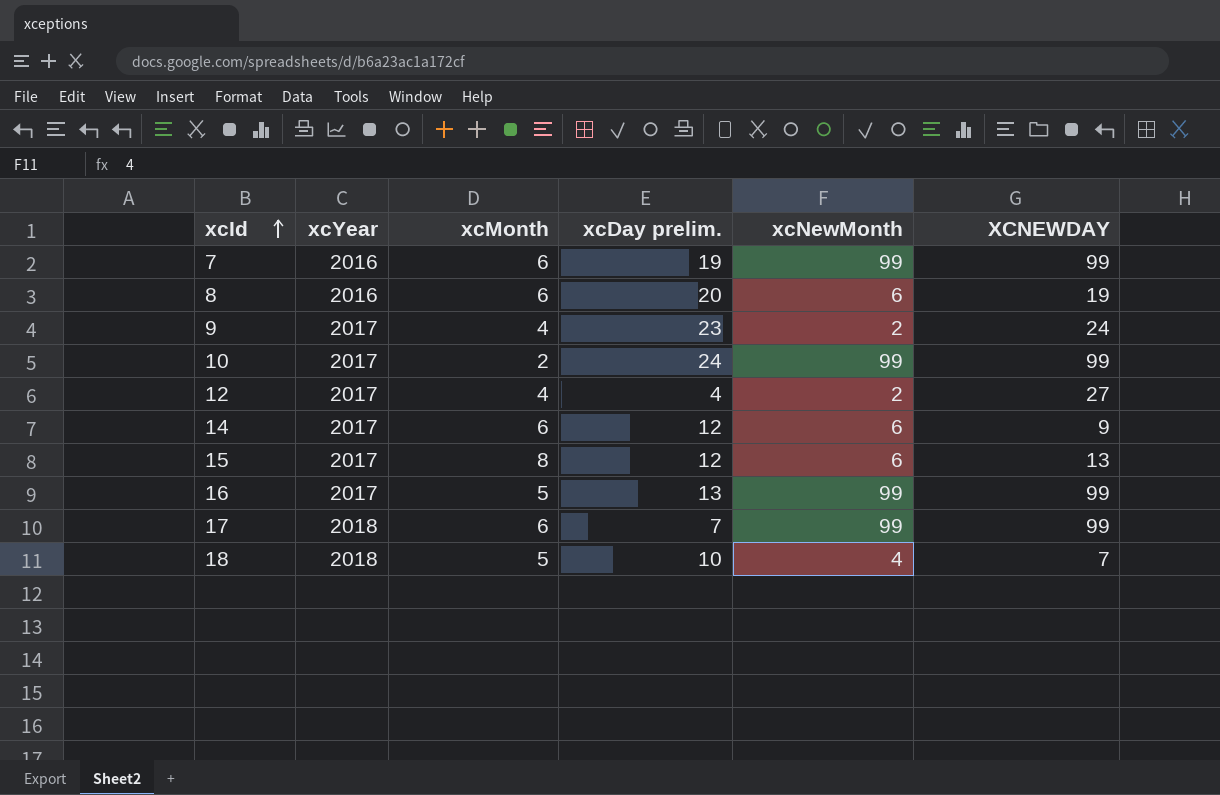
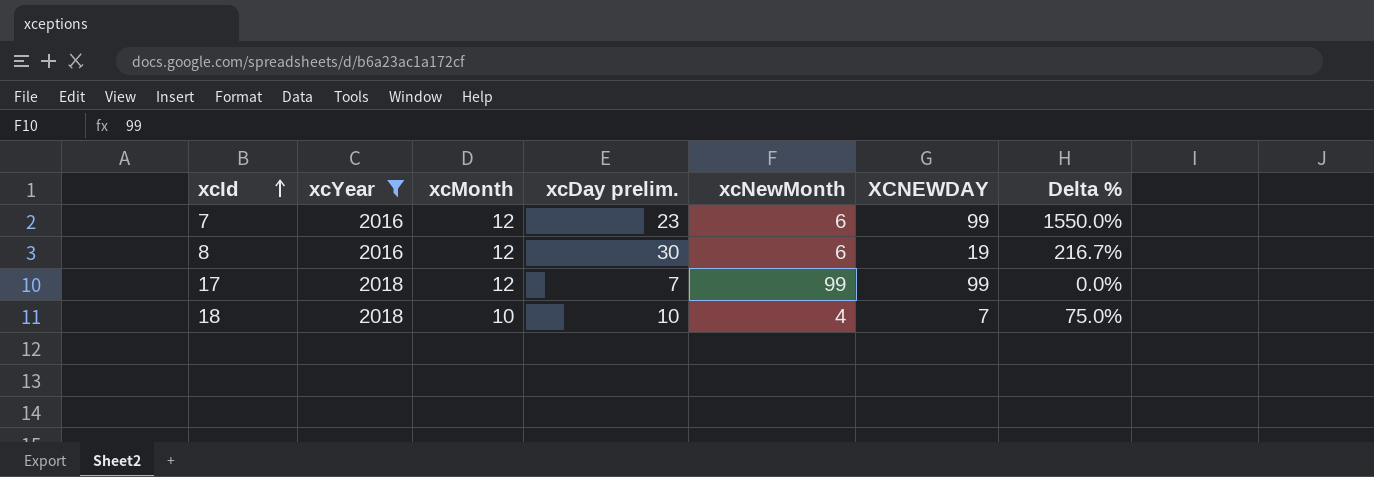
filter: none -> xcYear != 2017
column Delta % | formula: none -> ([XCNEWDAY] - [xcNewMonth]) / [xcNewMonth]
7 | xcMonth: 6 -> 12
7 | xcDay prelim.: 19 -> 23
7 | xcNewMonth: 99 -> 6
8 | xcMonth: 6 -> 12
8 | xcDay prelim.: 20 -> 30
17 | xcMonth: 6 -> 12
18 | xcMonth: 5 -> 10

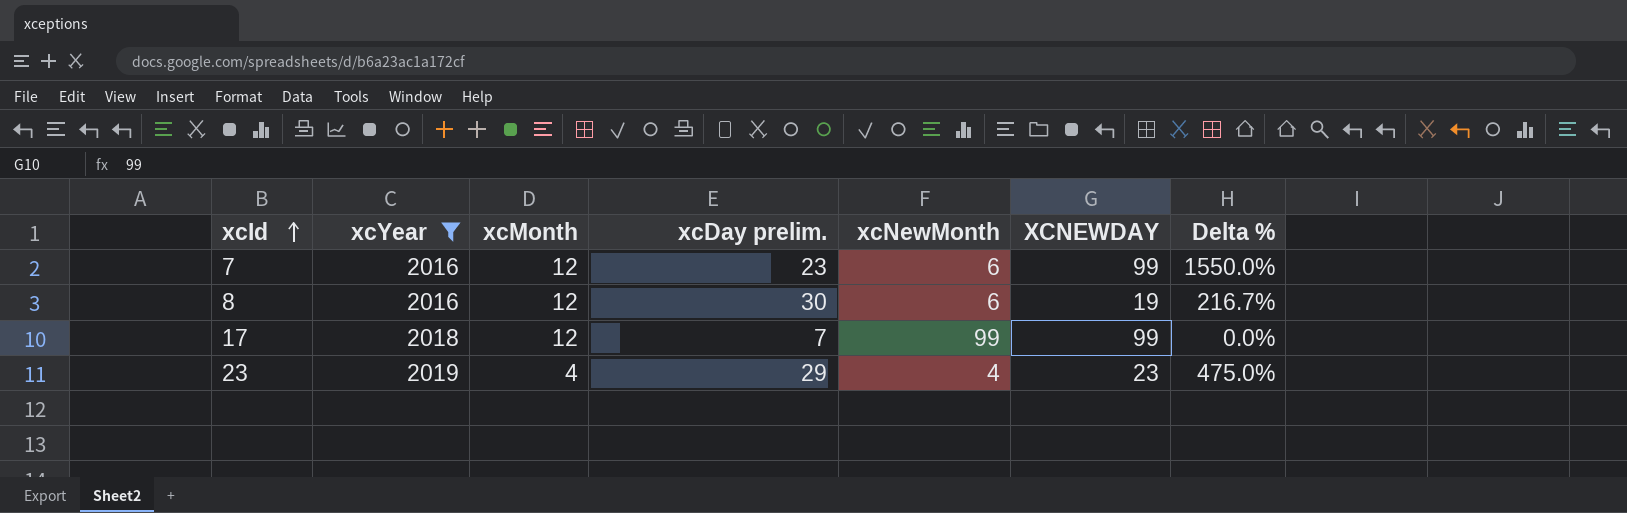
row 18: 2018 | 10 | 10 | 4 | 7 | 75.0% -> none
row 23: none -> 2019 | 4 | 29 | 4 | 23 | 475.0%

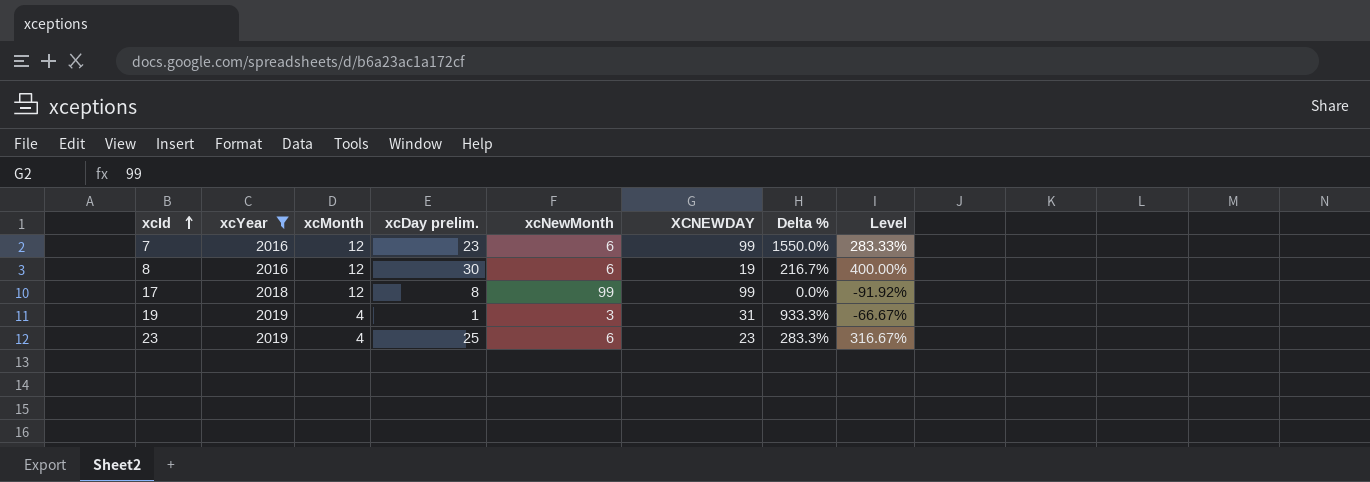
column Level | formula: none -> ([xcDay prelim.] - [xcNewMonth]) / [xcNewMonth]
17 | xcDay prelim.: 7 -> 8
row 19: none -> 2019 | 4 | 1 | 3 | 31 | 933.3% | -66.67%
23 | xcDay prelim.: 29 -> 25
23 | xcNewMonth: 4 -> 6
23 | Delta %: 475.0% -> 283.3%

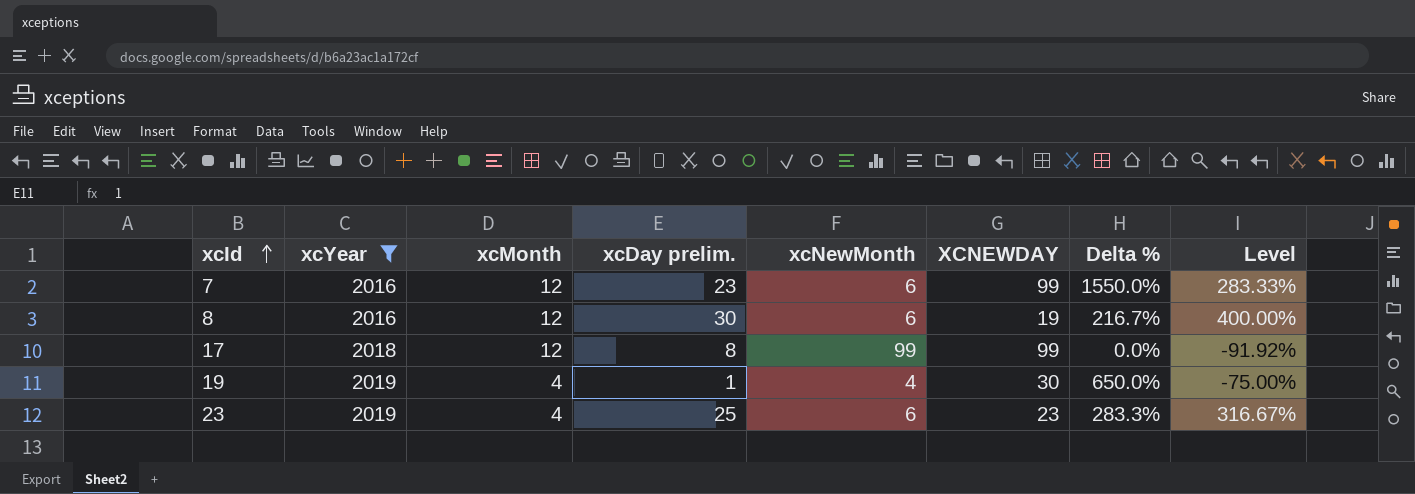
19 | xcNewMonth: 3 -> 4
19 | XCNEWDAY: 31 -> 30
19 | Delta %: 933.3% -> 650.0%
19 | Level: -66.67% -> -75.00%

